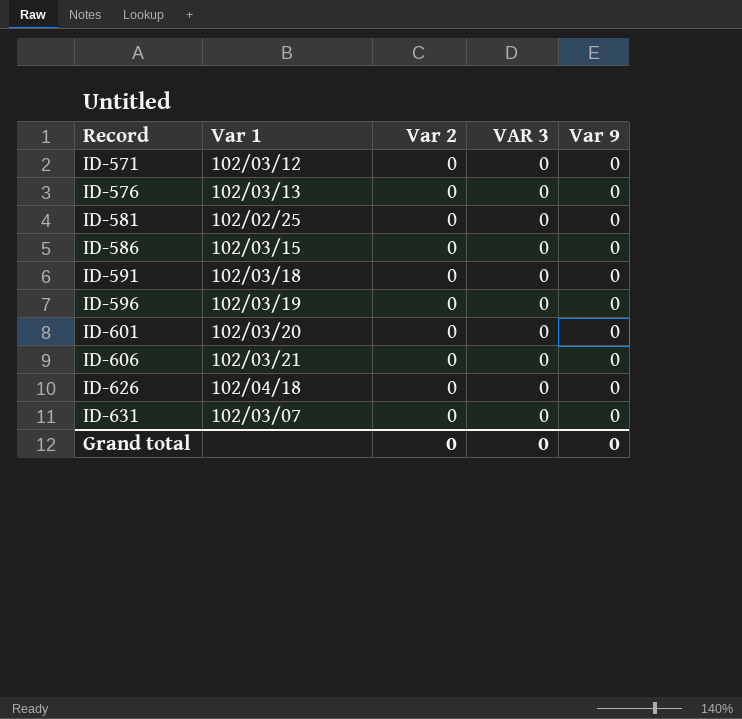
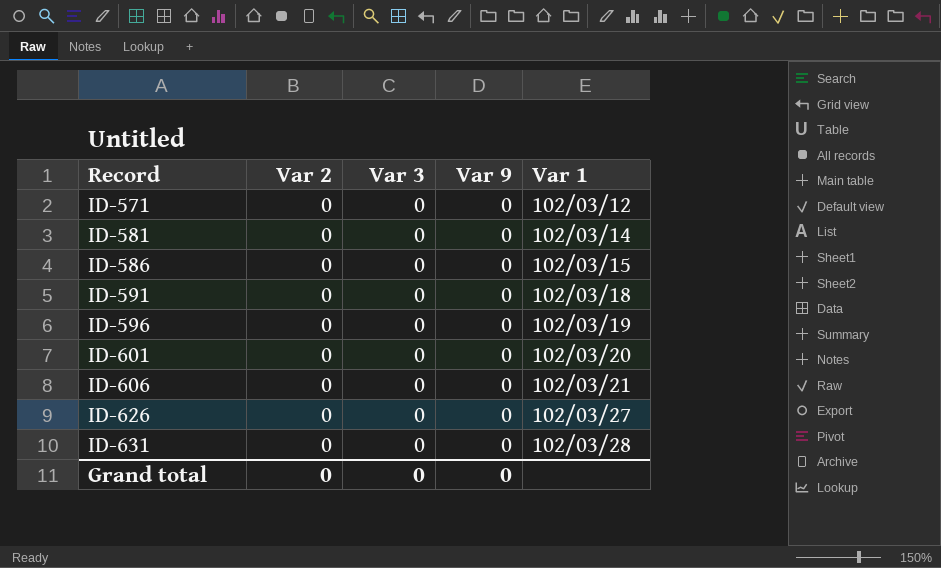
column name: VAR 3 -> Var 3
column Var 1 | position: 2 -> 5
row ID-576: 102/03/13 | 0 | 0 | 0 -> none
ID-581 | Var 1: 102/02/25 -> 102/03/14
ID-626 | Var 1: 102/04/18 -> 102/03/27
ID-631 | Var 1: 102/03/07 -> 102/03/28

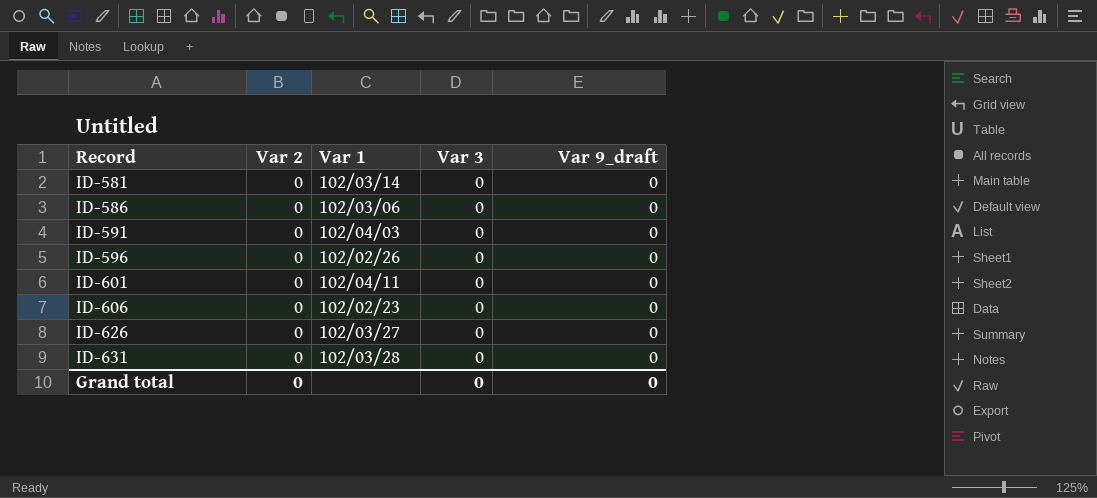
column Var 1 | position: 5 -> 3
column name: Var 9 -> Var 9_draft
row ID-571: 0 | 0 | 0 | 102/03/12 -> none
ID-586 | Var 1: 102/03/15 -> 102/03/06
ID-591 | Var 1: 102/03/18 -> 102/04/03
ID-596 | Var 1: 102/03/19 -> 102/02/26
ID-601 | Var 1: 102/03/20 -> 102/04/11
ID-606 | Var 1: 102/03/21 -> 102/02/23

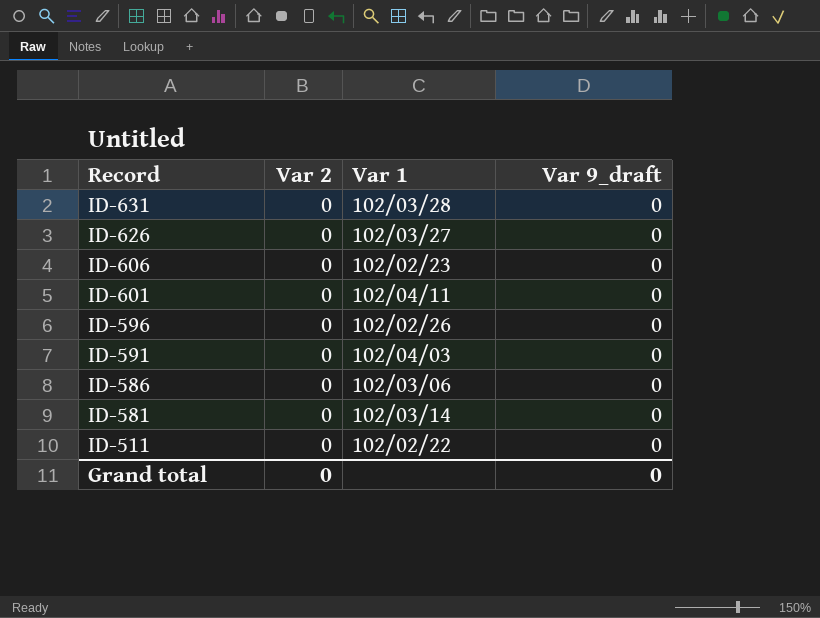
row order: Record ascending -> Record descending
column Var 3 | position: 4 -> none
row ID-511: none -> 0 | 102/02/22 | 0

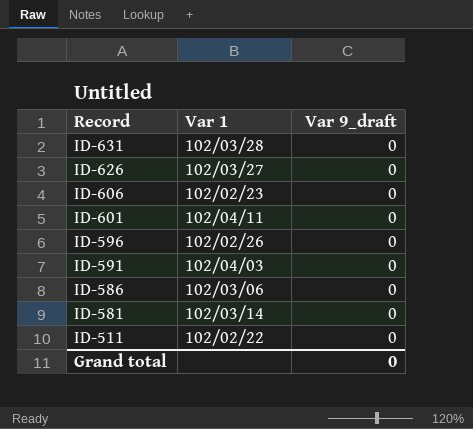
column Var 2 | position: 2 -> none

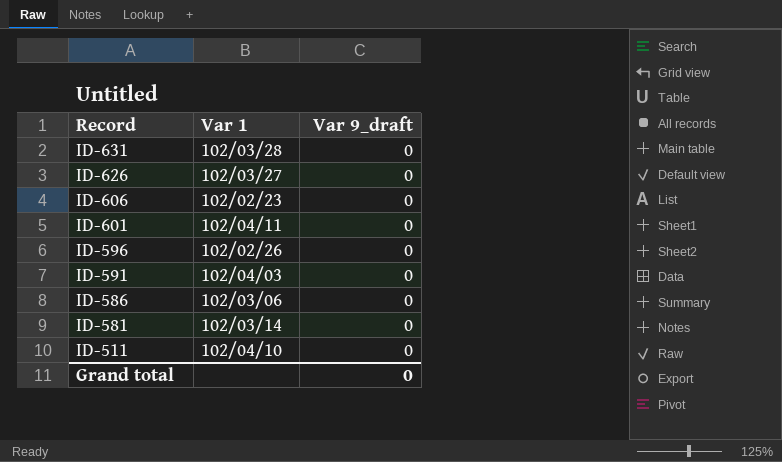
ID-511 | Var 1: 102/02/22 -> 102/04/10

